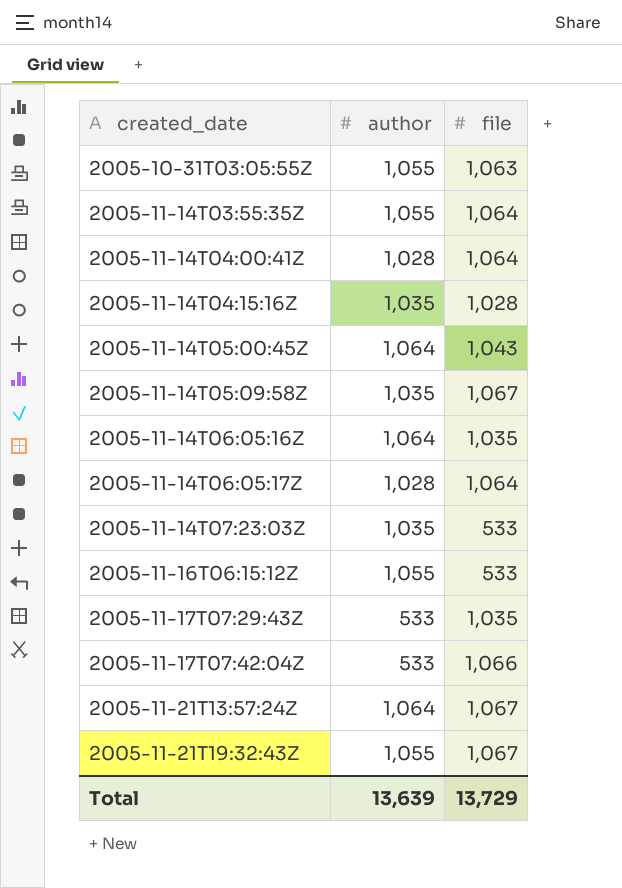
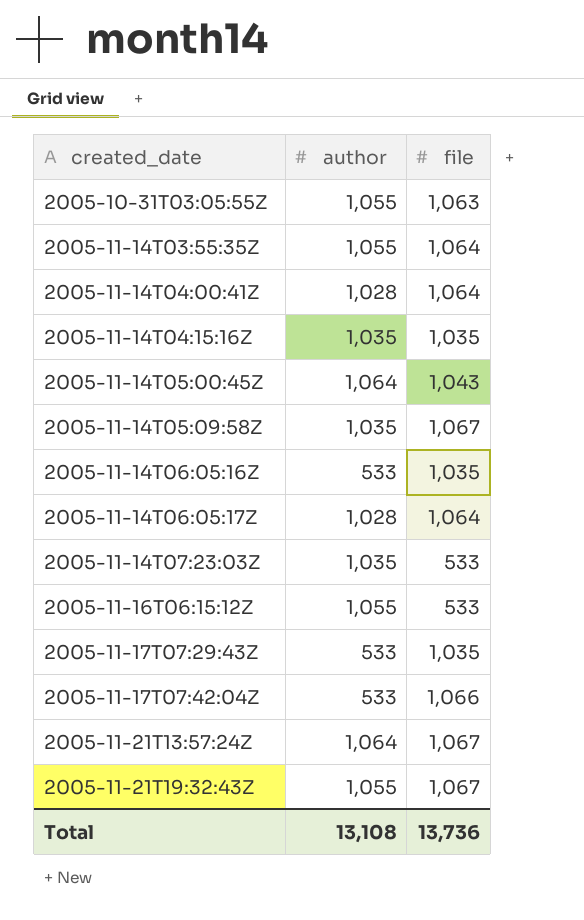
2005-11-14T04:15:16Z | file: 1,028 -> 1,035
2005-11-14T06:05:16Z | author: 1,064 -> 533
Total | author: 13,639 -> 13,108
Total | file: 13,729 -> 13,736

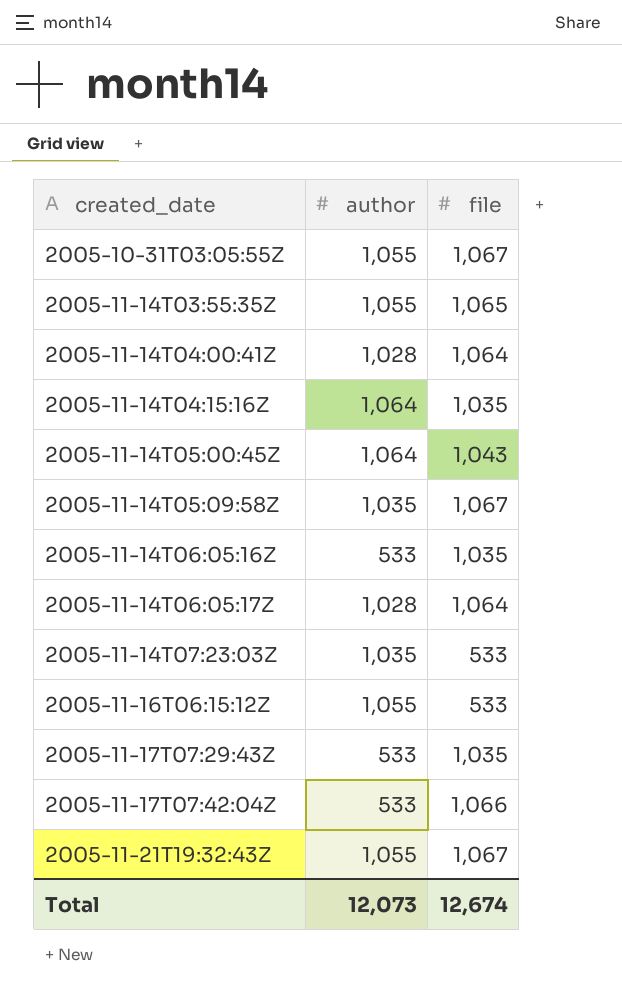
row 2005-11-21T13:57:24Z: 1,064 | 1,067 -> none
2005-10-31T03:05:55Z | file: 1,063 -> 1,067
2005-11-14T03:55:35Z | file: 1,064 -> 1,065
2005-11-14T04:15:16Z | author: 1,035 -> 1,064
Total | author: 13,108 -> 12,073
Total | file: 13,736 -> 12,674

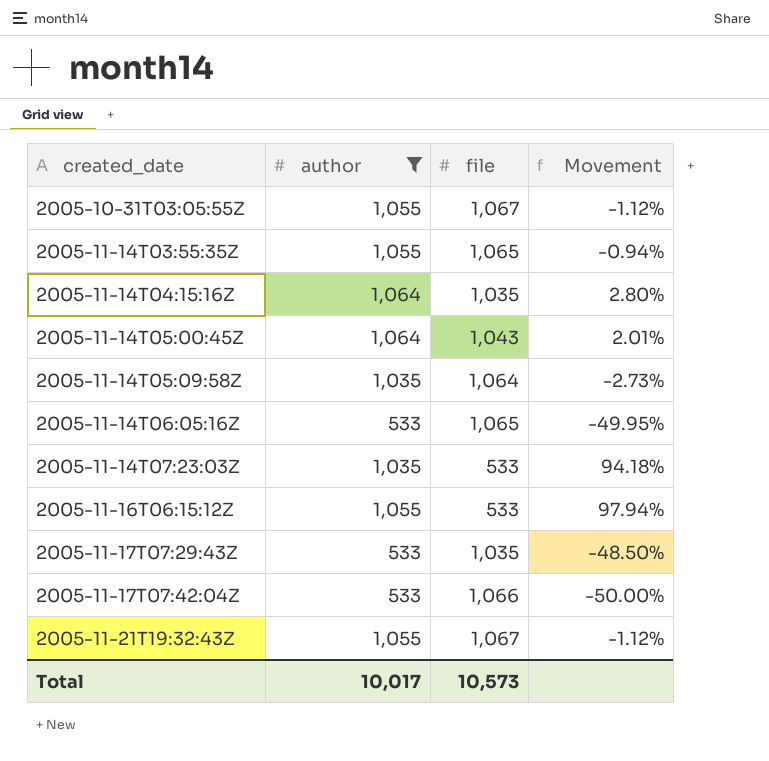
filter: none -> author != 1,028
column Movement | formula: none -> ([author] - [file]) / [file]
2005-11-14T05:09:58Z | file: 1,067 -> 1,064
2005-11-14T06:05:16Z | file: 1,035 -> 1,065
Total | author: 12,073 -> 10,017
Total | file: 12,674 -> 10,573

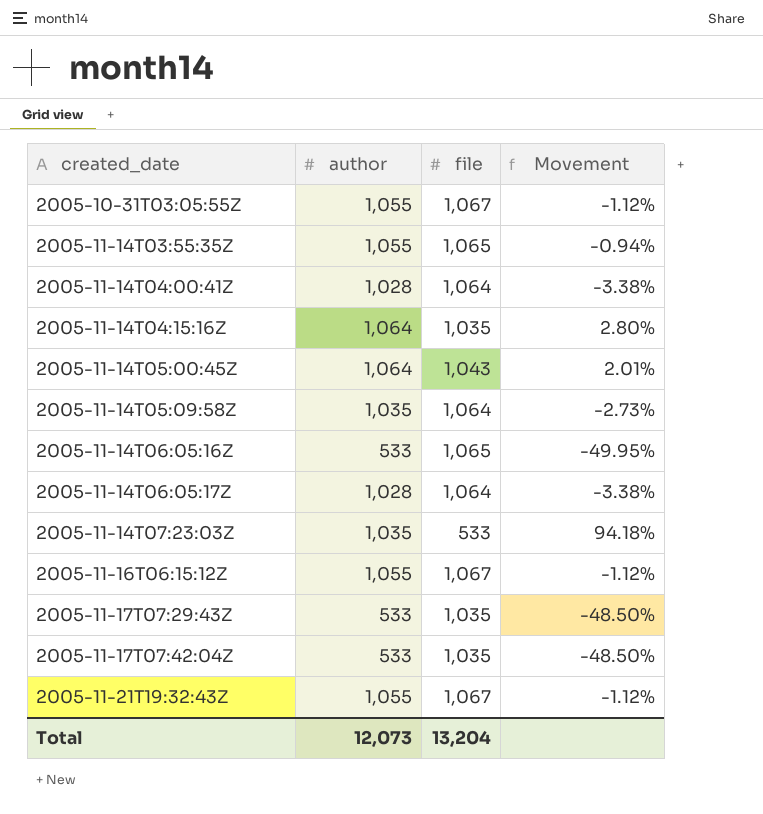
filter: author != 1,028 -> none
2005-11-16T06:15:12Z | file: 533 -> 1,067
2005-11-16T06:15:12Z | Movement: 97.94% -> -1.12%
2005-11-17T07:42:04Z | file: 1,066 -> 1,035
2005-11-17T07:42:04Z | Movement: -50.00% -> -48.50%
Total | author: 10,017 -> 12,073
Total | file: 10,573 -> 13,204

